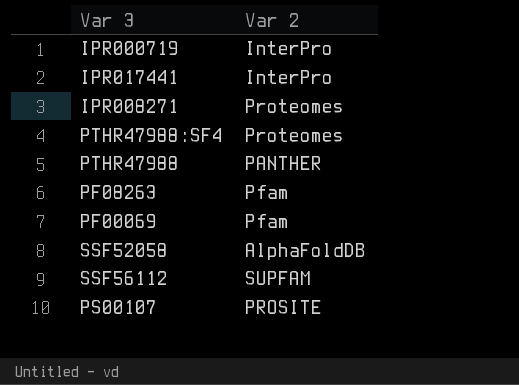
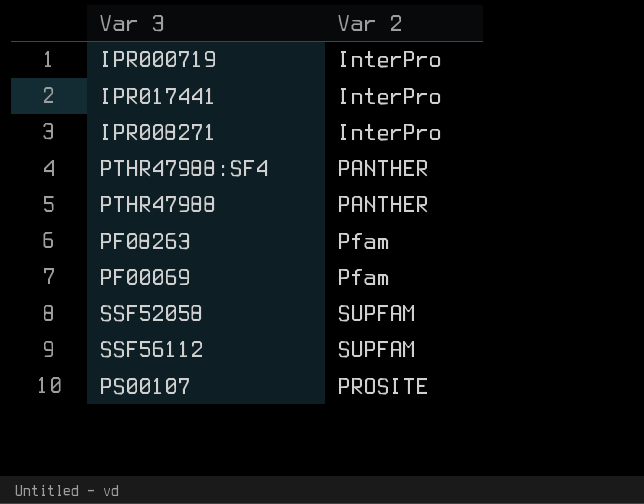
IPR008271 | Var 2: Proteomes -> InterPro
PTHR47988:SF4 | Var 2: Proteomes -> PANTHER
SSF52058 | Var 2: AlphaFoldDB -> SUPFAM

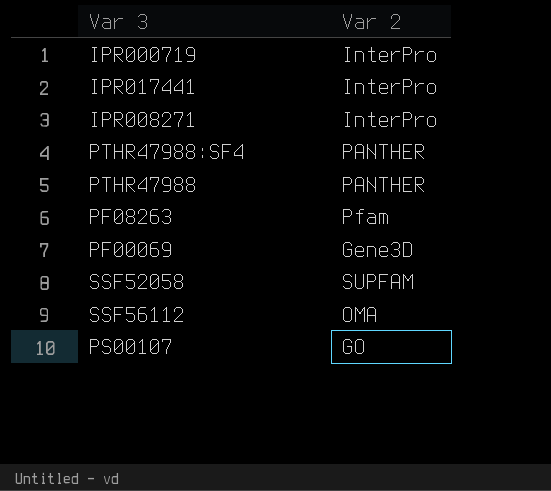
PF00069 | Var 2: Pfam -> Gene3D
SSF56112 | Var 2: SUPFAM -> OMA
PS00107 | Var 2: PROSITE -> GO

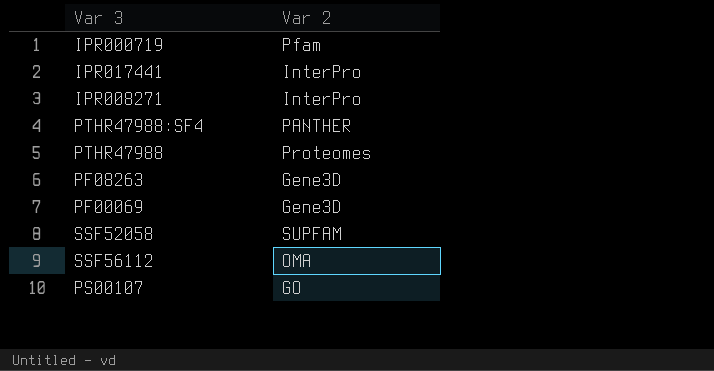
IPR000719 | Var 2: InterPro -> Pfam
PTHR47988 | Var 2: PANTHER -> Proteomes
PF08263 | Var 2: Pfam -> Gene3D

